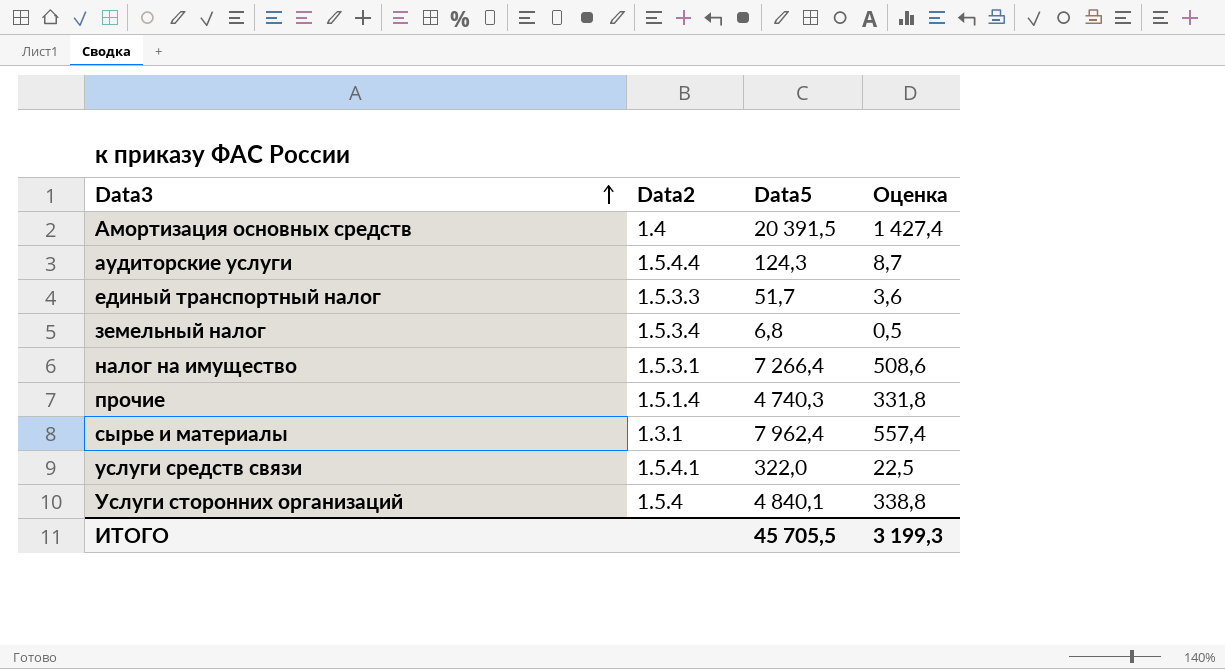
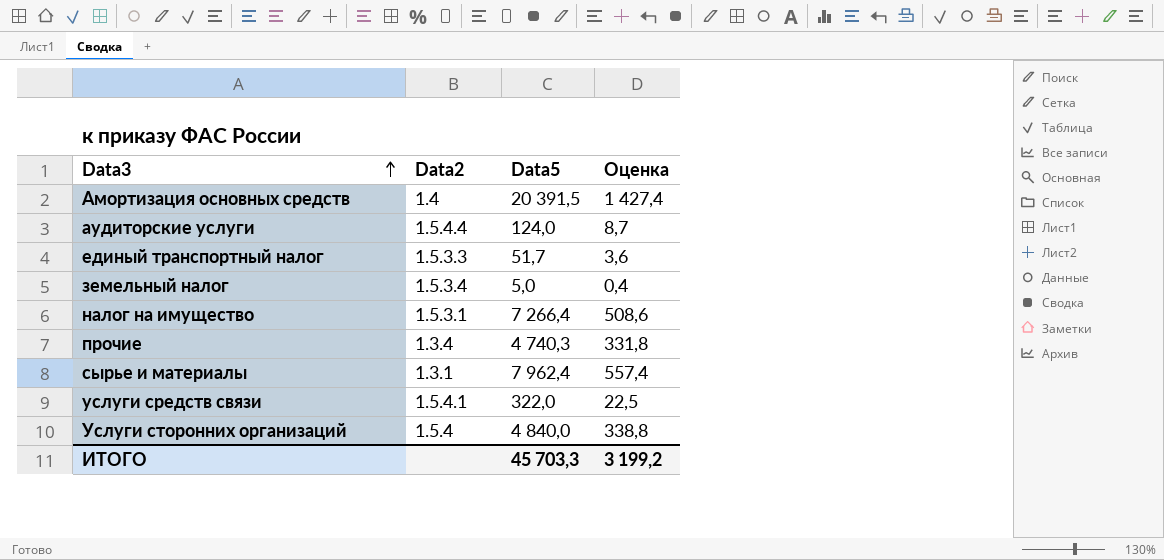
аудиторские услуги | Data5: 124,3 -> 124,0
земельный налог | Data5: 6,8 -> 5,0
земельный налог | Оценка: 0,5 -> 0,4
прочие | Data2: 1.5.1.4 -> 1.3.4
Услуги сторонних организаций | Data5: 4 840,1 -> 4 840,0
ИТОГО | Data5: 45 705,5 -> 45 703,3
ИТОГО | Оценка: 3 199,3 -> 3 199,2

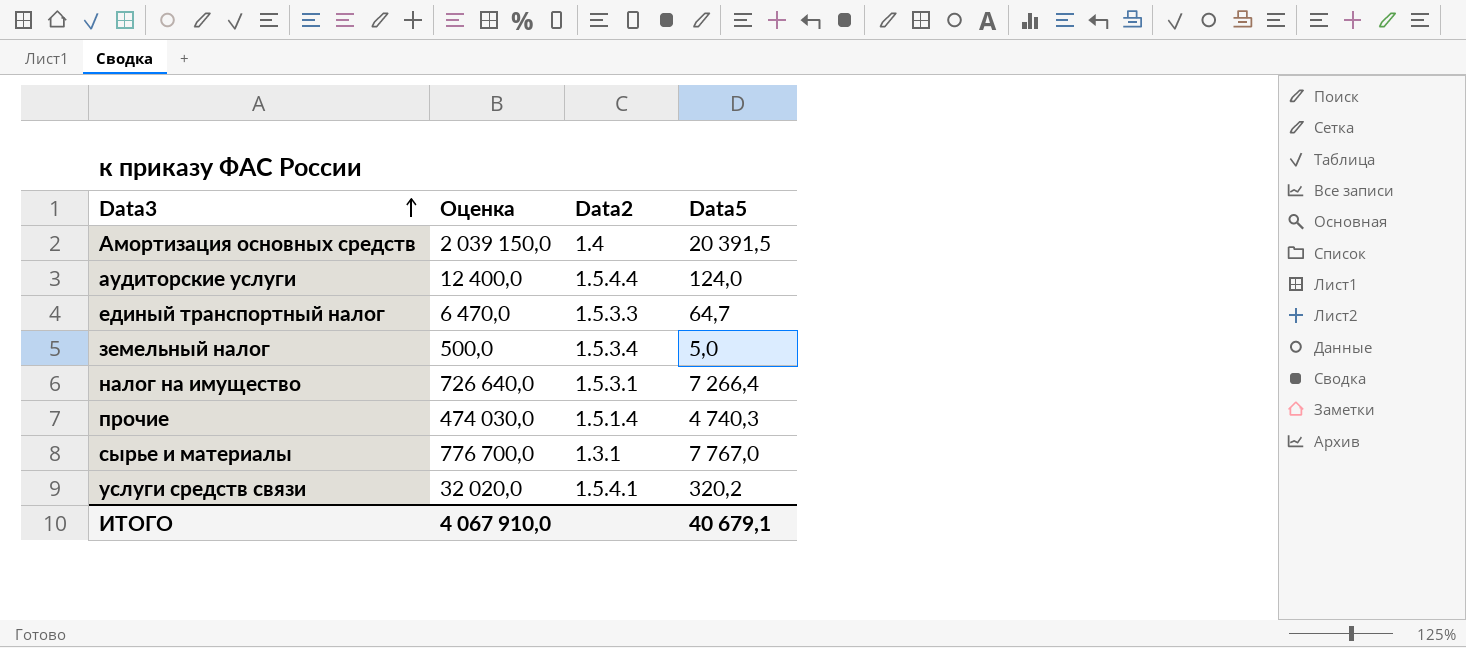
column Оценка | formula: [Data5] * 0,07 -> [Data5] * 100
column Оценка | position: 4 -> 2
row Услуги сторонних организаций: 1.5.4 | 4 840,0 | 338,8 -> none
единый транспортный налог | Data5: 51,7 -> 64,7
прочие | Data2: 1.3.4 -> 1.5.1.4
сырье и материалы | Data5: 7 962,4 -> 7 767,0
услуги средств связи | Data5: 322,0 -> 320,2
ИТОГО | Оценка: 3 199,2 -> 4 067 910,0
ИТОГО | Data5: 45 703,3 -> 40 679,1

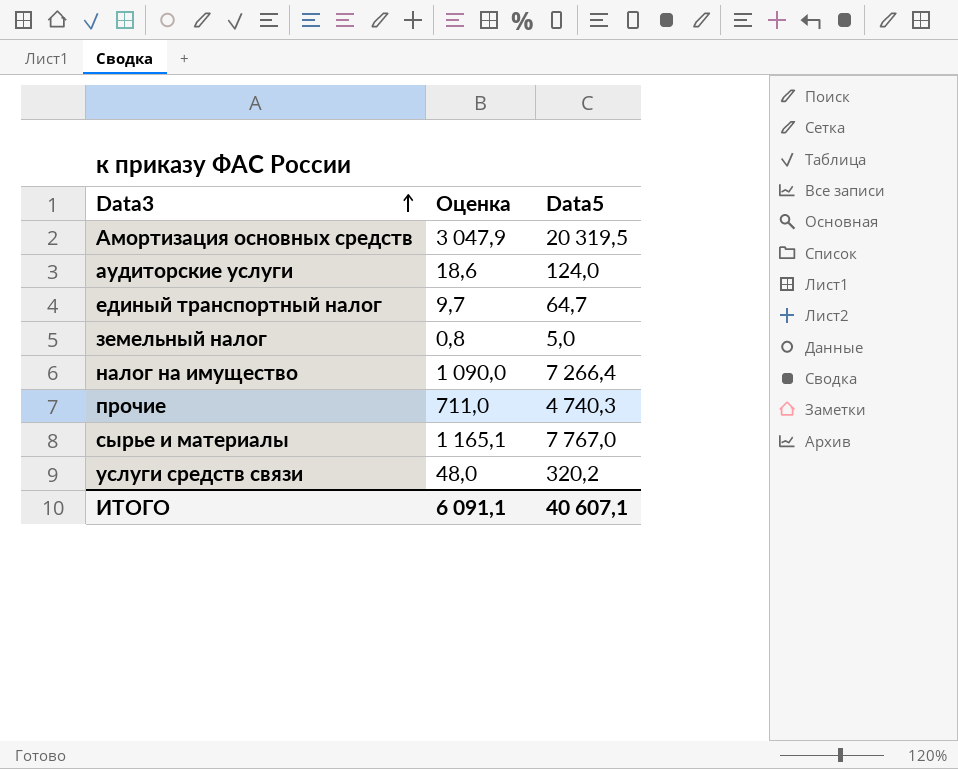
column Data2 | position: 3 -> none
column Оценка | formula: [Data5] * 100 -> [Data5] * 0,15
Амортизация основных средств | Data5: 20 391,5 -> 20 319,5
ИТОГО | Оценка: 4 067 910,0 -> 6 091,1
ИТОГО | Data5: 40 679,1 -> 40 607,1

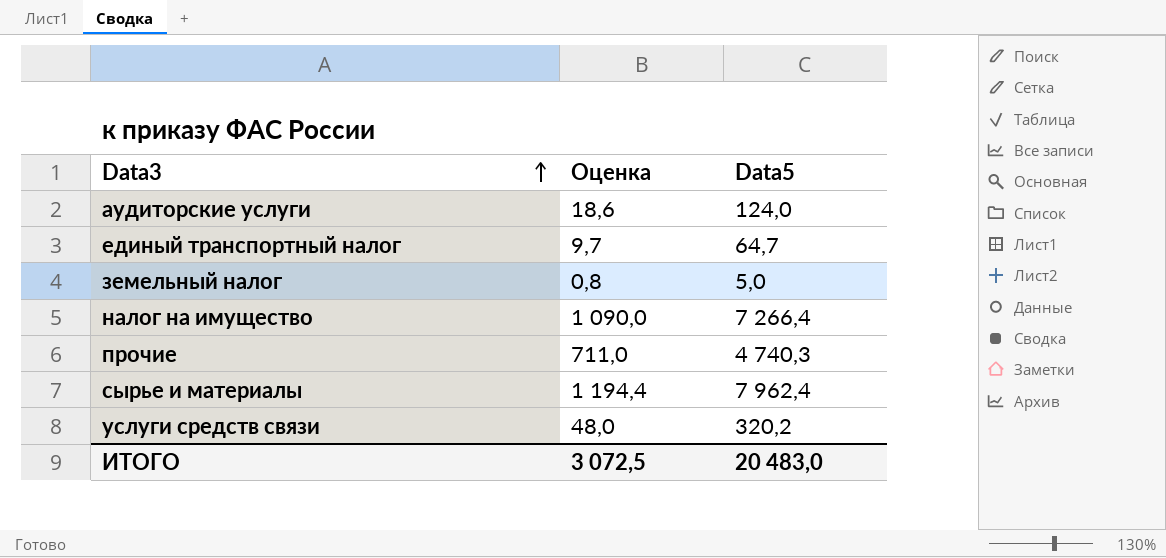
row Амортизация основных средств: 3 047,9 | 20 319,5 -> none
сырье и материалы | Оценка: 1 165,1 -> 1 194,4
сырье и материалы | Data5: 7 767,0 -> 7 962,4
ИТОГО | Оценка: 6 091,1 -> 3 072,5
ИТОГО | Data5: 40 607,1 -> 20 483,0

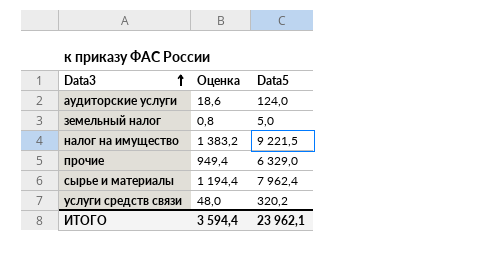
row единый транспортный налог: 9,7 | 64,7 -> none
налог на имущество | Оценка: 1 090,0 -> 1 383,2
налог на имущество | Data5: 7 266,4 -> 9 221,5
прочие | Оценка: 711,0 -> 949,4
прочие | Data5: 4 740,3 -> 6 329,0
ИТОГО | Оценка: 3 072,5 -> 3 594,4
ИТОГО | Data5: 20 483,0 -> 23 962,1

